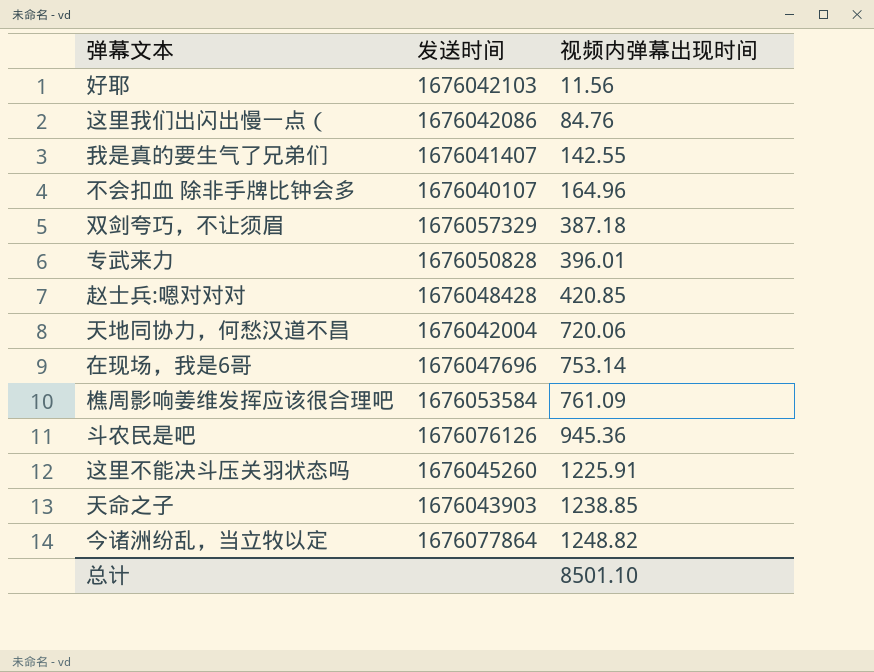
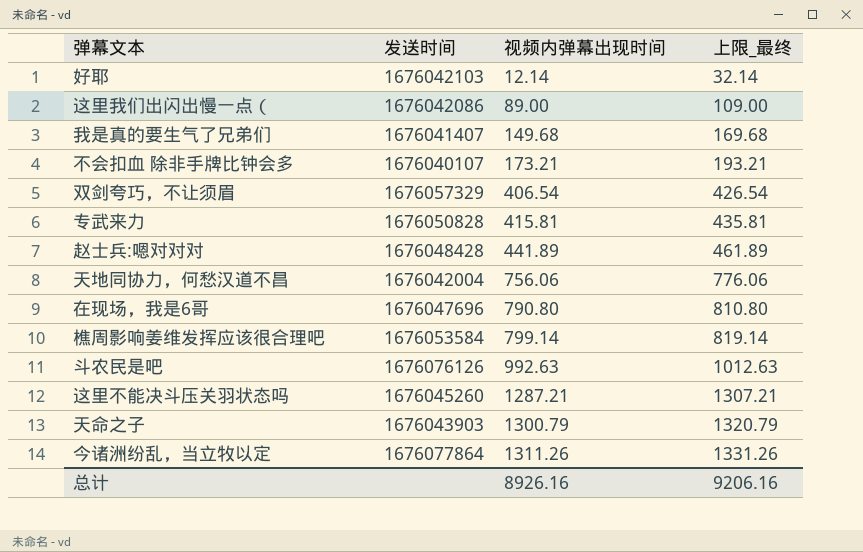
column 上限_最终 | formula: none -> [视频内弹幕出现时间] + 20
好耶 | 视频内弹幕出现时间: 11.56 -> 12.14
这里我们出闪出慢一点（ | 视频内弹幕出现时间: 84.76 -> 89.00
我是真的要生气了兄弟们 | 视频内弹幕出现时间: 142.55 -> 149.68
不会扣血 除非手牌比钟会多 | 视频内弹幕出现时间: 164.96 -> 173.21
双剑夸巧，不让须眉 | 视频内弹幕出现时间: 387.18 -> 406.54
专武来力 | 视频内弹幕出现时间: 396.01 -> 415.81
赵士兵:嗯对对对 | 视频内弹幕出现时间: 420.85 -> 441.89
天地同协力，何愁汉道不昌 | 视频内弹幕出现时间: 720.06 -> 756.06
在现场，我是6哥 | 视频内弹幕出现时间: 753.14 -> 790.80
樵周影响姜维发挥应该很合理吧 | 视频内弹幕出现时间: 761.09 -> 799.14
斗农民是吧 | 视频内弹幕出现时间: 945.36 -> 992.63
这里不能决斗压关羽状态吗 | 视频内弹幕出现时间: 1225.91 -> 1287.21
天命之子 | 视频内弹幕出现时间: 1238.85 -> 1300.79
今诸洲纷乱，当立牧以定 | 视频内弹幕出现时间: 1248.82 -> 1311.26
总计 | 视频内弹幕出现时间: 8501.10 -> 8926.16

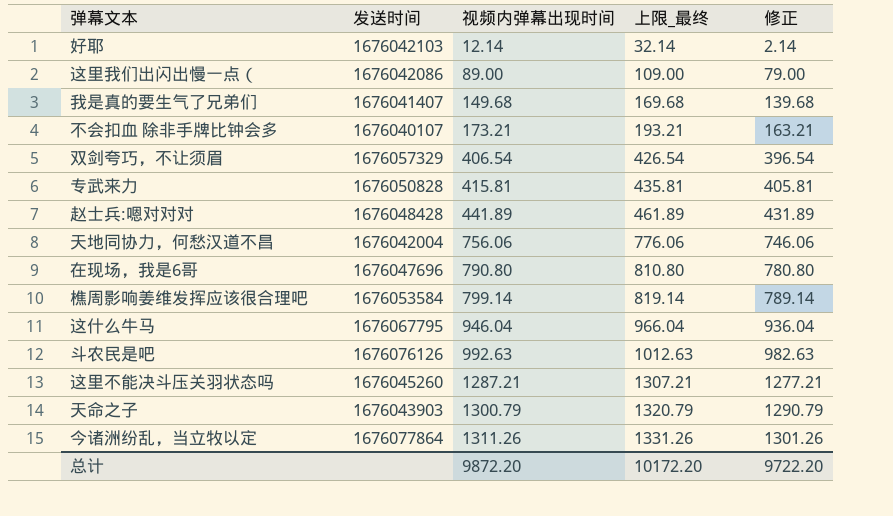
column 修正 | formula: none -> [视频内弹幕出现时间] - 10
row 这什么牛马: none -> 1676067795 | 946.04 | 966.04 | 936.04
总计 | 视频内弹幕出现时间: 8926.16 -> 9872.20
总计 | 上限_最终: 9206.16 -> 10172.20

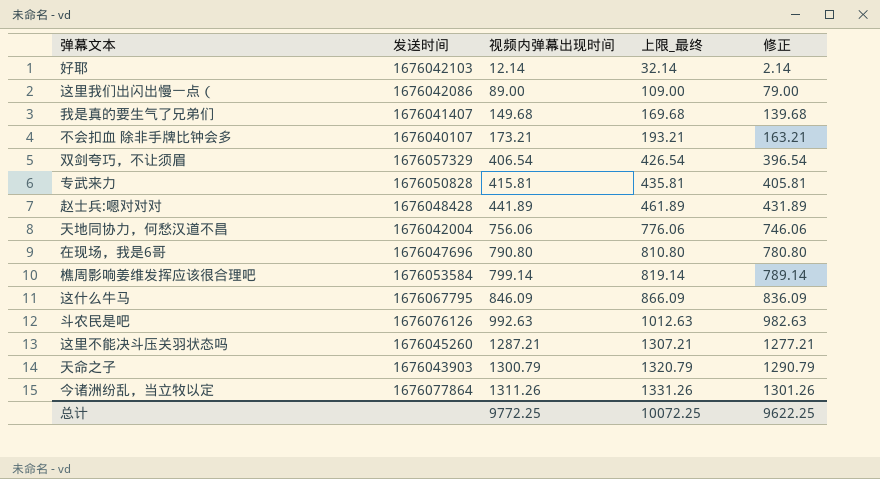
这什么牛马 | 视频内弹幕出现时间: 946.04 -> 846.09
这什么牛马 | 上限_最终: 966.04 -> 866.09
这什么牛马 | 修正: 936.04 -> 836.09
总计 | 视频内弹幕出现时间: 9872.20 -> 9772.25
总计 | 上限_最终: 10172.20 -> 10072.25
总计 | 修正: 9722.20 -> 9622.25

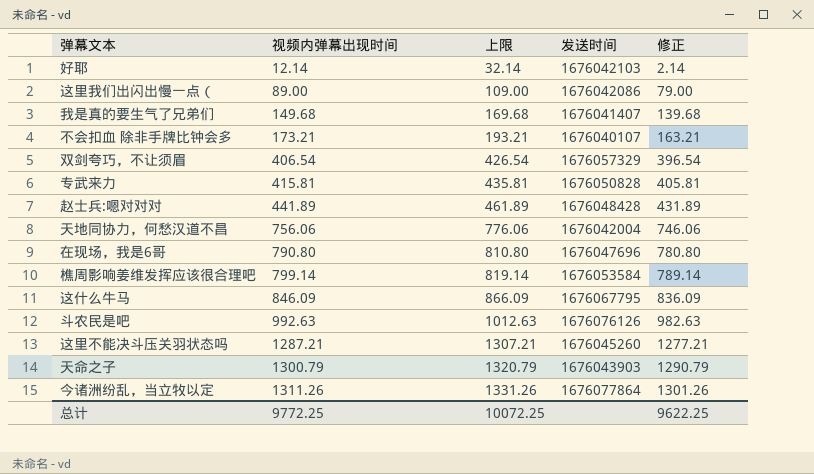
column name: 上限_最终 -> 上限
column 发送时间 | position: 2 -> 4

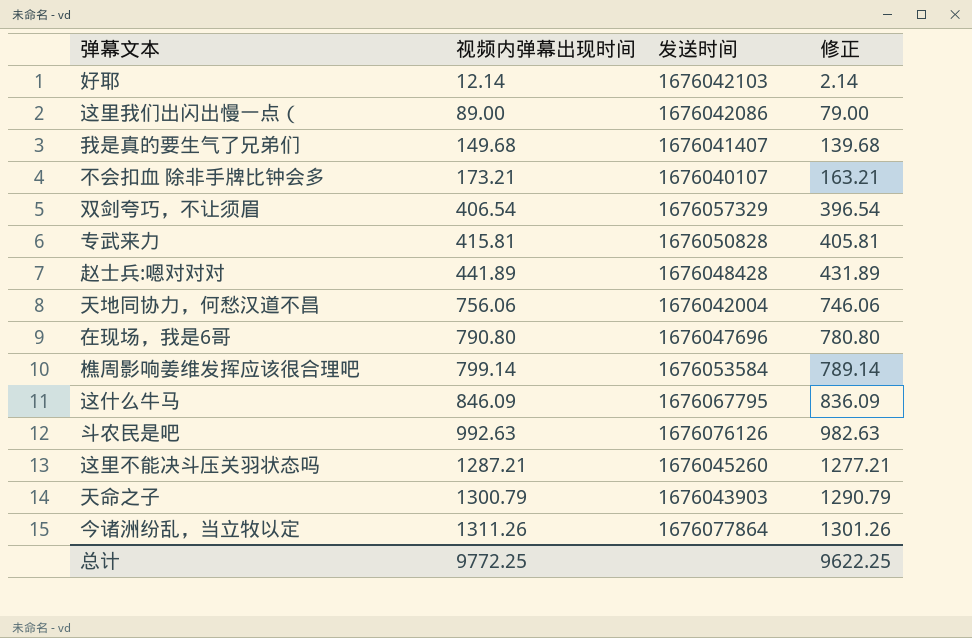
column 上限 | formula: [视频内弹幕出现时间] + 20 -> none

